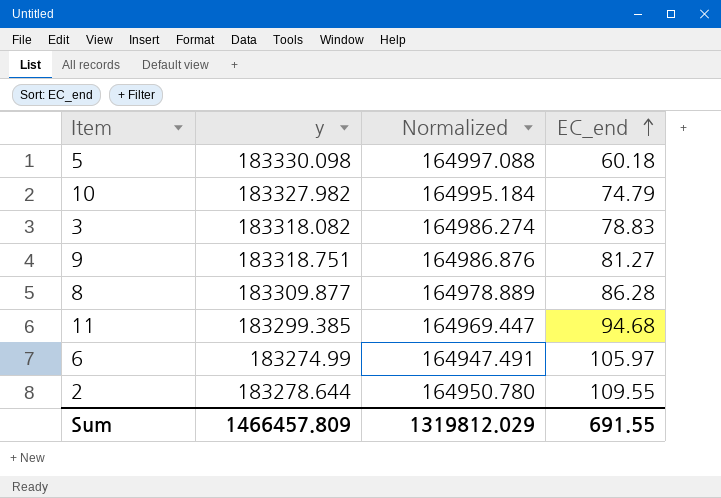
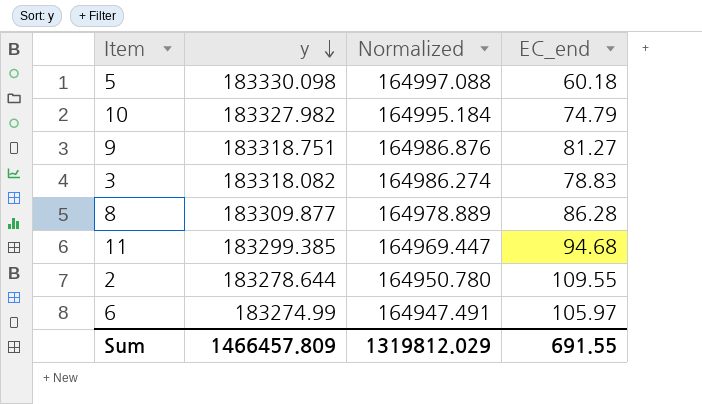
row order: EC_end ascending -> y descending

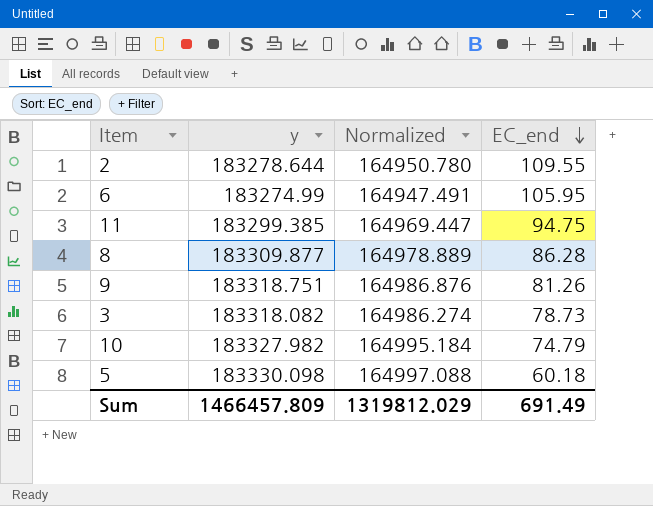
row order: y descending -> EC_end descending
6 | EC_end: 105.97 -> 105.95
11 | EC_end: 94.68 -> 94.75
9 | EC_end: 81.27 -> 81.26
3 | EC_end: 78.83 -> 78.73
Sum | EC_end: 691.55 -> 691.49

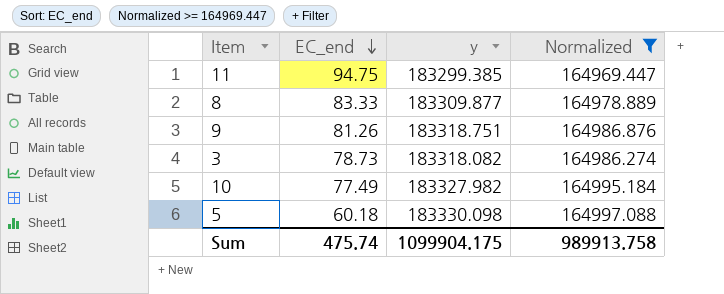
filter: none -> Normalized >= 164969.447
column EC_end | position: 4 -> 2
8 | EC_end: 86.28 -> 83.33
10 | EC_end: 74.79 -> 77.49
Sum | EC_end: 691.49 -> 475.74
Sum | y: 1466457.809 -> 1099904.175
Sum | Normalized: 1319812.029 -> 989913.758

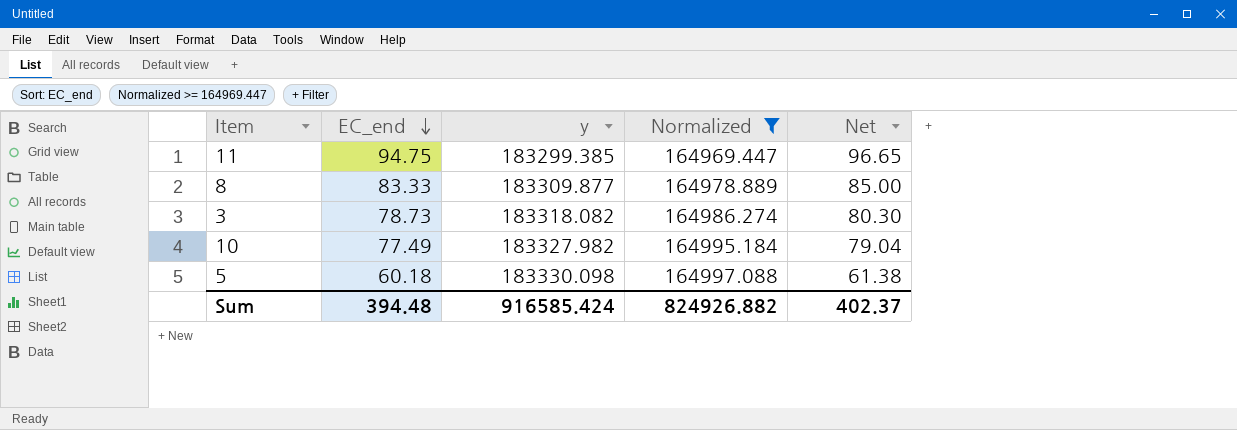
column Net | formula: none -> [EC_end] * 1.02
row 9: 81.26 | 183318.751 | 164986.876 -> none
Sum | EC_end: 475.74 -> 394.48
Sum | y: 1099904.175 -> 916585.424
Sum | Normalized: 989913.758 -> 824926.882

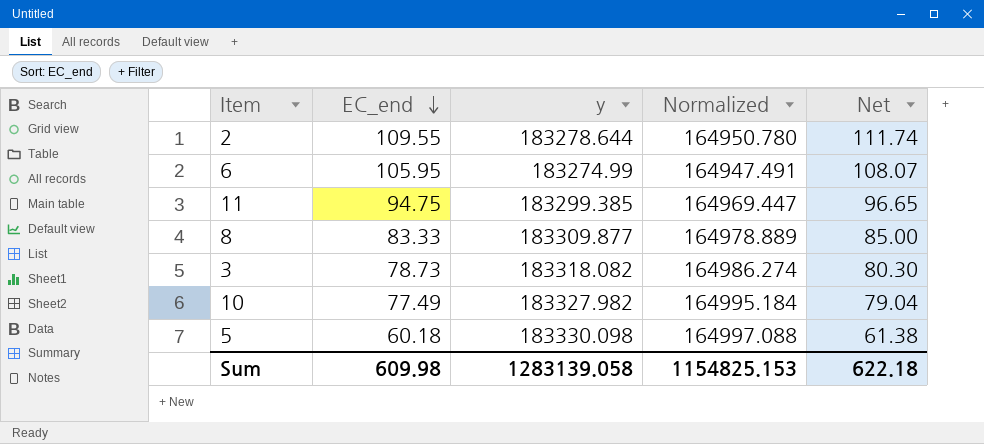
filter: Normalized >= 164969.447 -> none
Sum | EC_end: 394.48 -> 609.98
Sum | y: 916585.424 -> 1283139.058
Sum | Normalized: 824926.882 -> 1154825.153
Sum | Net: 402.37 -> 622.18

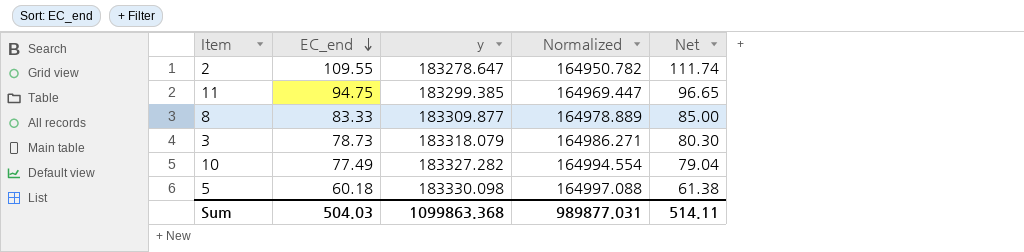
row 6: 105.95 | 183274.99 | 164947.491 | 108.07 -> none
2 | y: 183278.644 -> 183278.647
2 | Normalized: 164950.780 -> 164950.782
3 | y: 183318.082 -> 183318.079
3 | Normalized: 164986.274 -> 164986.271
10 | y: 183327.982 -> 183327.282
10 | Normalized: 164995.184 -> 164994.554
Sum | EC_end: 609.98 -> 504.03
Sum | y: 1283139.058 -> 1099863.368
Sum | Normalized: 1154825.153 -> 989877.031
Sum | Net: 622.18 -> 514.11

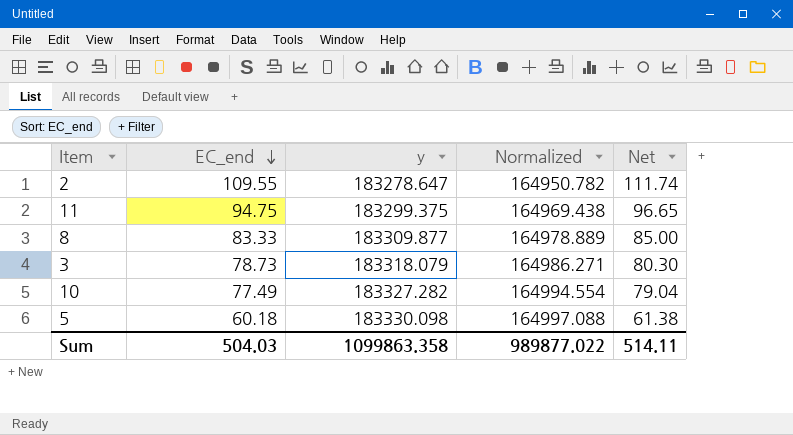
11 | y: 183299.385 -> 183299.375
11 | Normalized: 164969.447 -> 164969.438
Sum | y: 1099863.368 -> 1099863.358
Sum | Normalized: 989877.031 -> 989877.022

